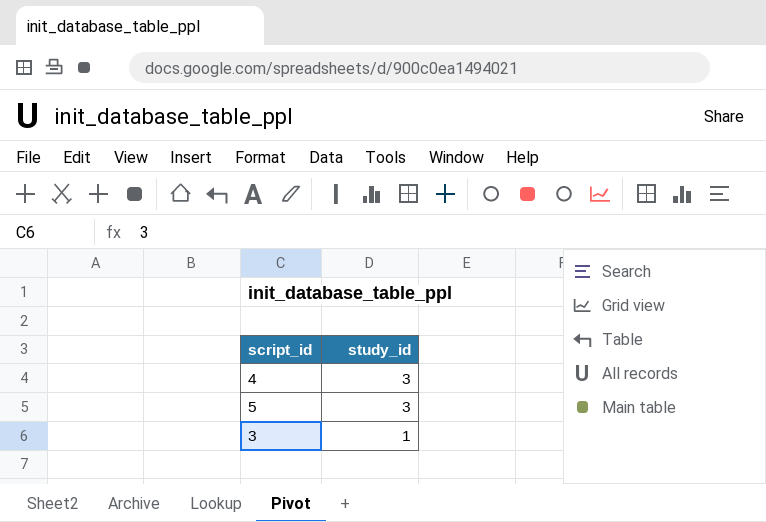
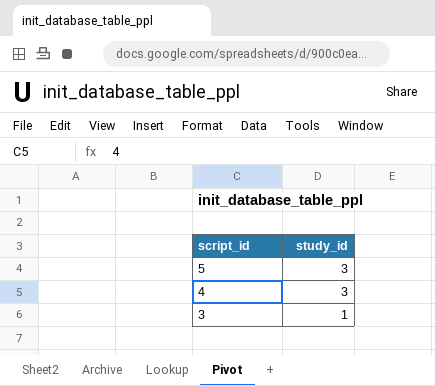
row order: study_id descending -> script_id descending

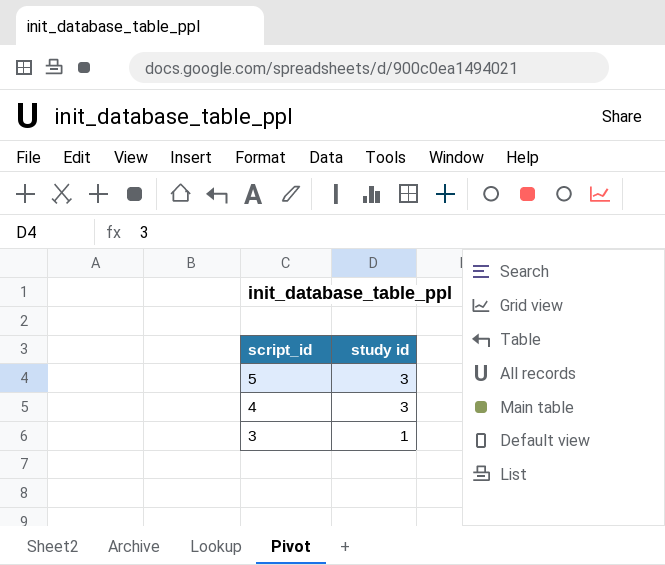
column name: study_id -> study id

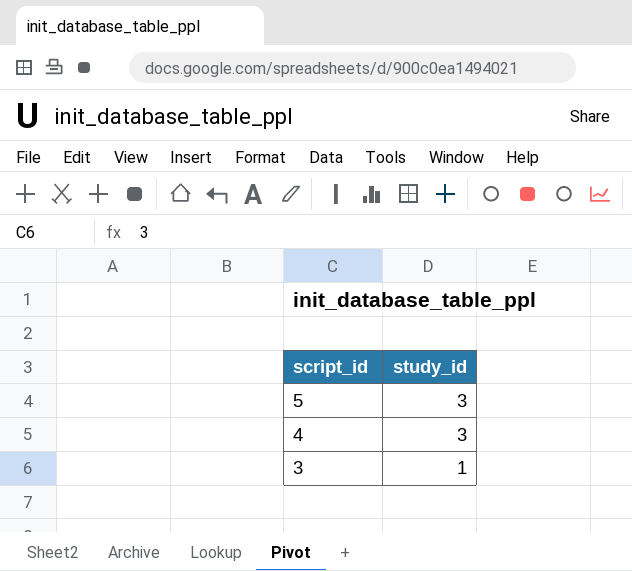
column name: study id -> study_id

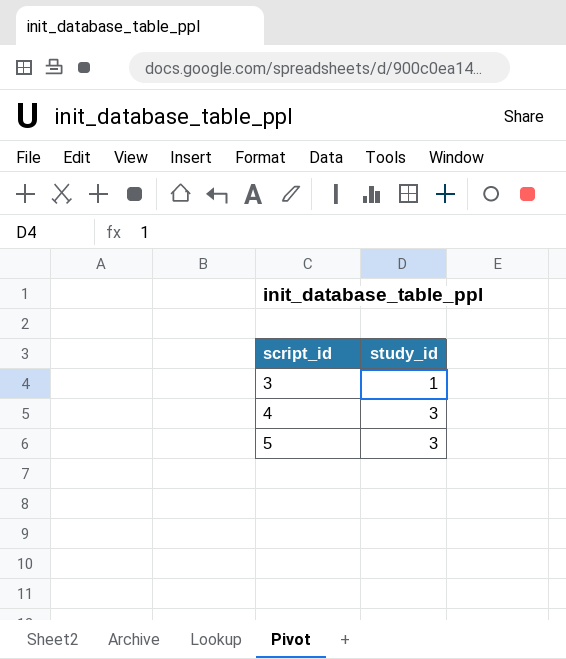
row order: script_id descending -> script_id ascending

